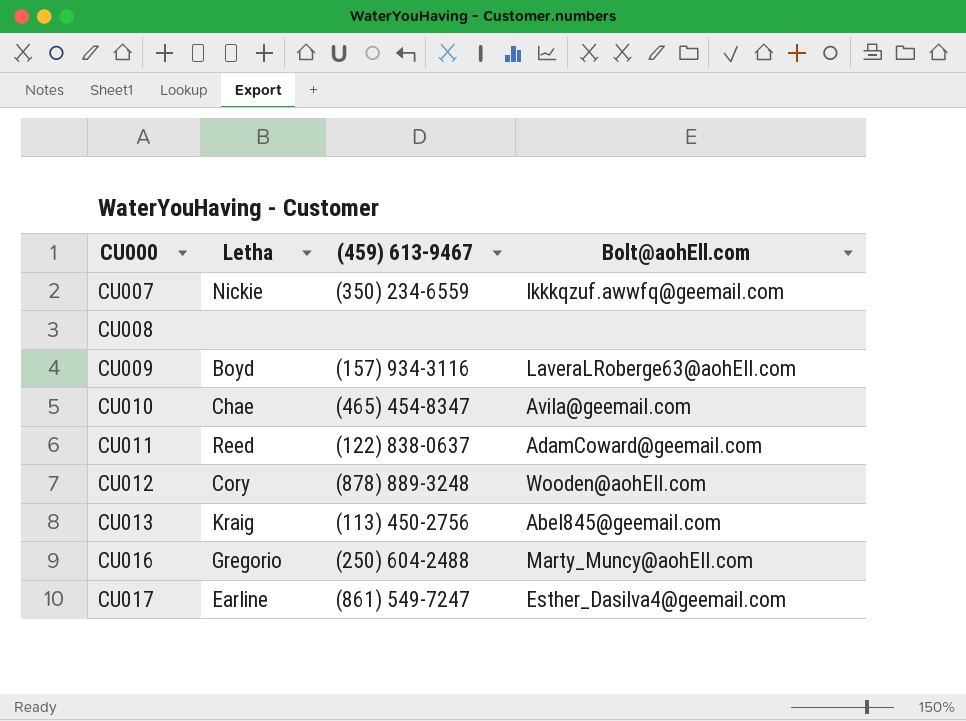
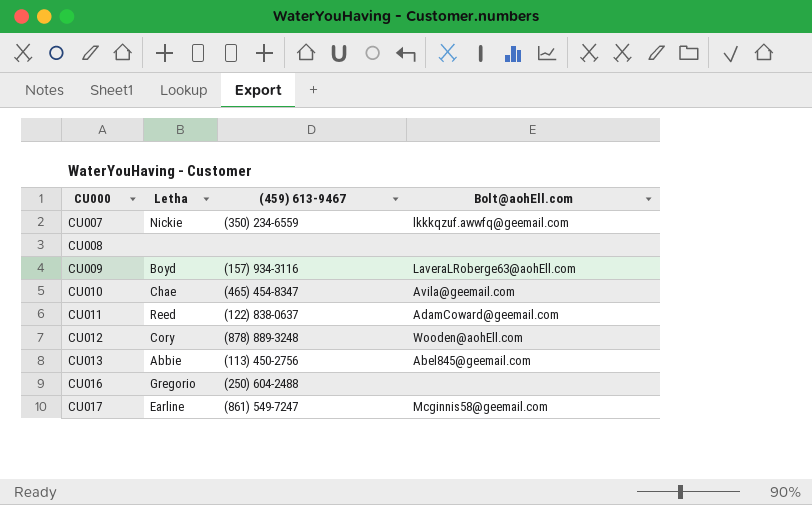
CU013 | Letha: Kraig -> Abbie
CU016 | Bolt@aohEll.com: Marty_Muncy@aohEll.com -> none
CU017 | Bolt@aohEll.com: Esther_Dasilva4@geemail.com -> Mcginnis58@geemail.com

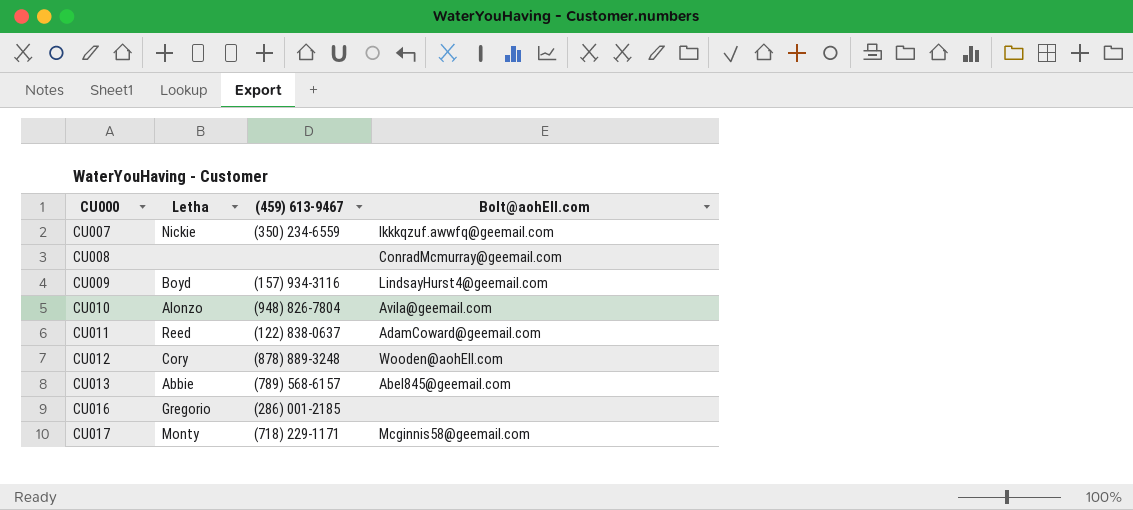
CU008 | Bolt@aohEll.com: none -> ConradMcmurray@geemail.com
CU009 | Bolt@aohEll.com: LaveraLRoberge63@aohEll.com -> LindsayHurst4@geemail.com
CU010 | Letha: Chae -> Alonzo
CU010 | (459) 613-9467: (465) 454-8347 -> (948) 826-7804
CU013 | (459) 613-9467: (113) 450-2756 -> (789) 568-6157
CU016 | (459) 613-9467: (250) 604-2488 -> (286) 001-2185
CU017 | Letha: Earline -> Monty
CU017 | (459) 613-9467: (861) 549-7247 -> (718) 229-1171

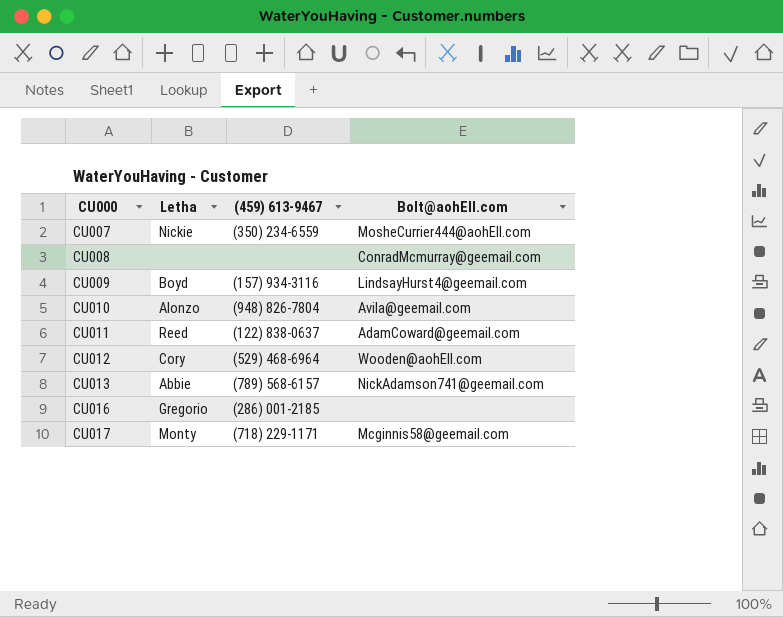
CU007 | Bolt@aohEll.com: lkkkqzuf.awwfq@geemail.com -> MosheCurrier444@aohEll.com
CU012 | (459) 613-9467: (878) 889-3248 -> (529) 468-6964
CU013 | Bolt@aohEll.com: Abel845@geemail.com -> NickAdamson741@geemail.com

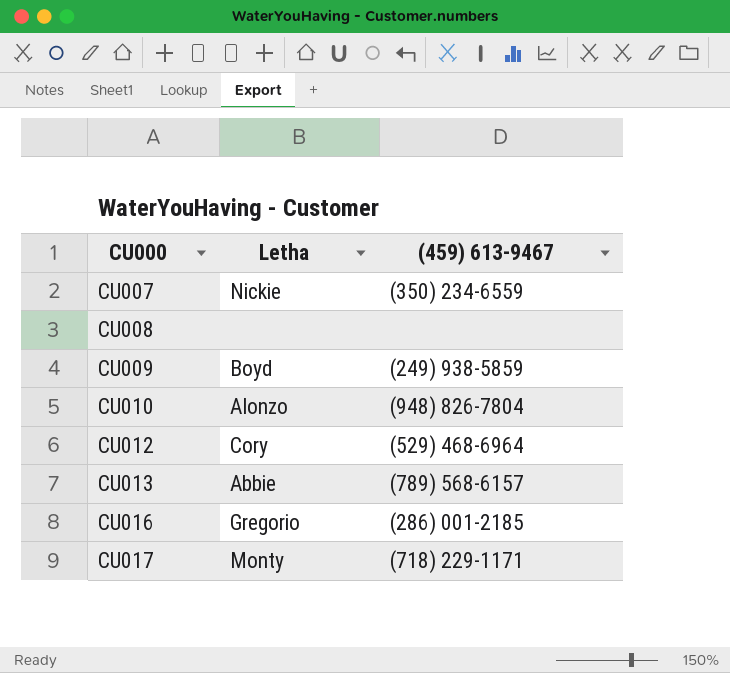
column Bolt@aohEll.com | position: 4 -> none
row CU011: Reed | (122) 838-0637 | AdamCoward@geemail.com -> none
CU009 | (459) 613-9467: (157) 934-3116 -> (249) 938-5859

